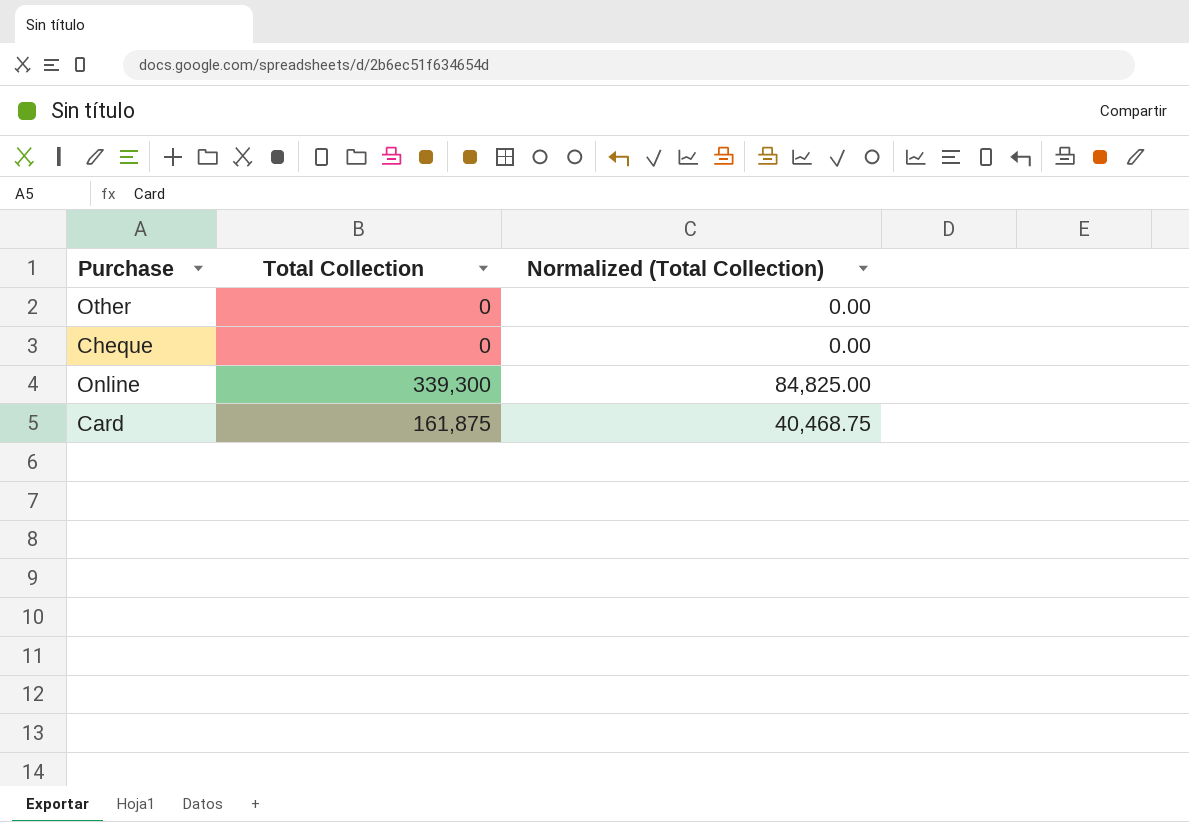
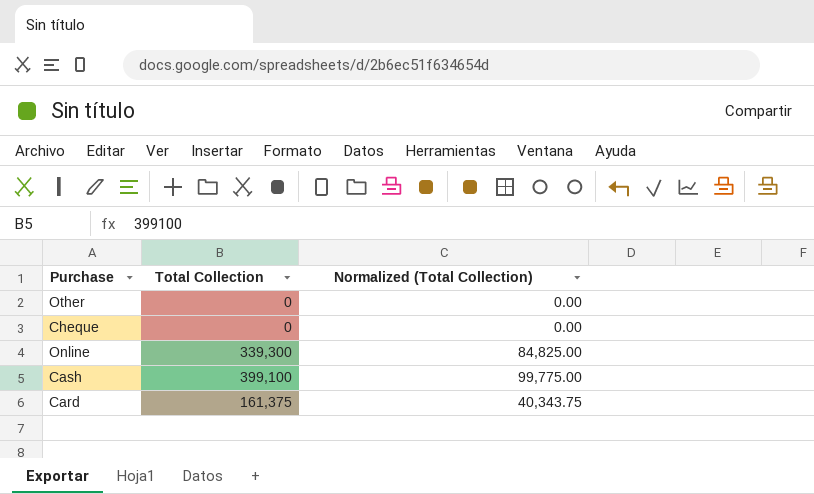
row Cash: none -> 399,100 | 99,775.00
Card | Total Collection: 161,875 -> 161,375
Card | Normalized (Total Collection): 40,468.75 -> 40,343.75

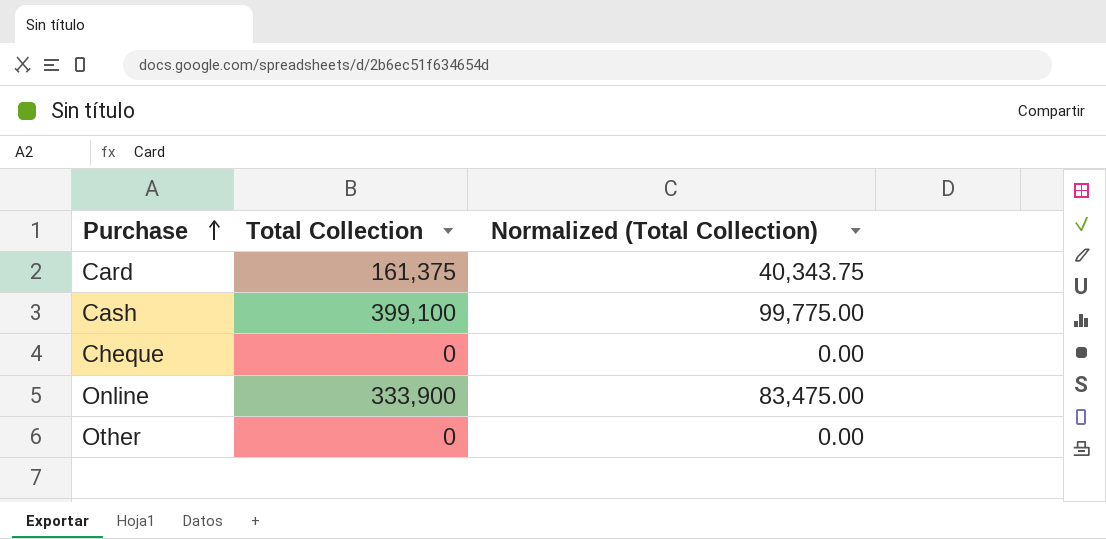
row order: none -> Purchase ascending
Online | Total Collection: 339,300 -> 333,900
Online | Normalized (Total Collection): 84,825.00 -> 83,475.00

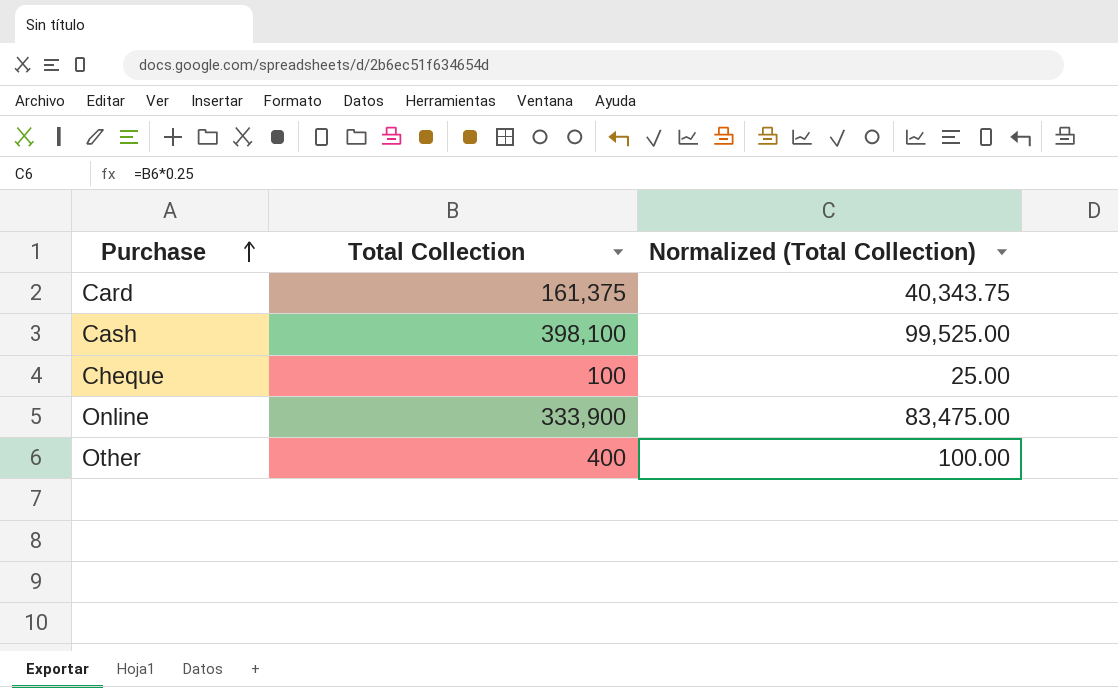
Cash | Total Collection: 399,100 -> 398,100
Cash | Normalized (Total Collection): 99,775.00 -> 99,525.00
Cheque | Total Collection: 0 -> 100
Cheque | Normalized (Total Collection): 0.00 -> 25.00
Other | Total Collection: 0 -> 400
Other | Normalized (Total Collection): 0.00 -> 100.00

